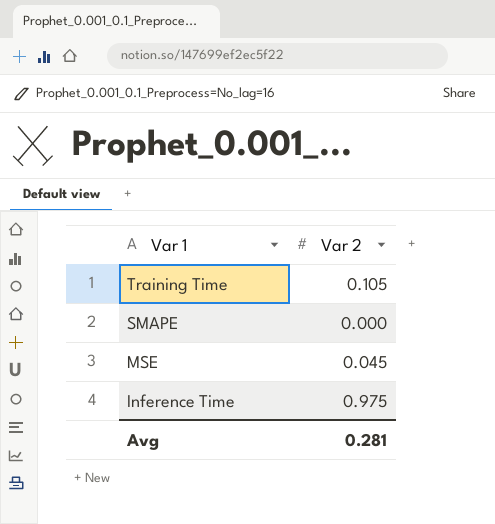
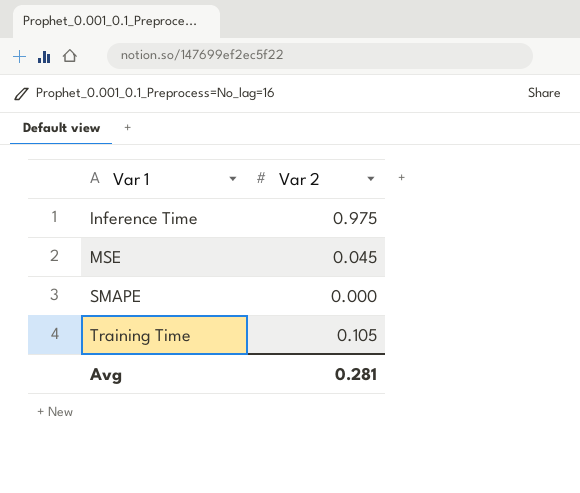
row order: Var 1 descending -> Var 1 ascending

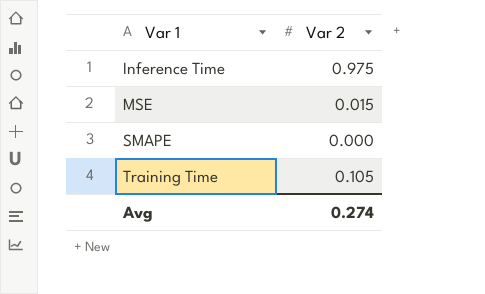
MSE | Var 2: 0.045 -> 0.015
Avg | Var 2: 0.281 -> 0.274

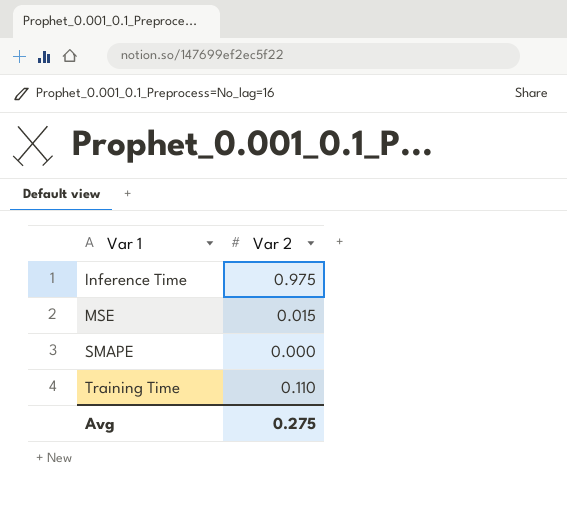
Training Time | Var 2: 0.105 -> 0.110
Avg | Var 2: 0.274 -> 0.275

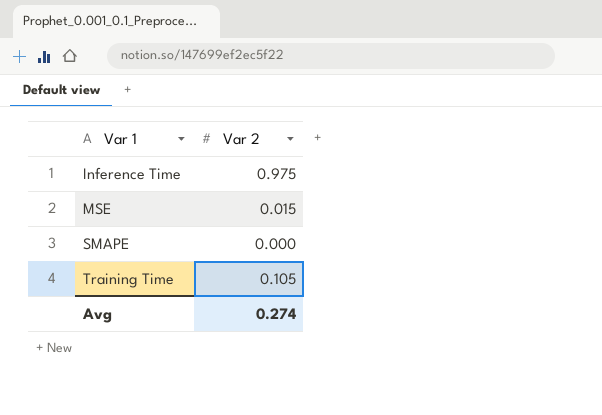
Training Time | Var 2: 0.110 -> 0.105
Avg | Var 2: 0.275 -> 0.274

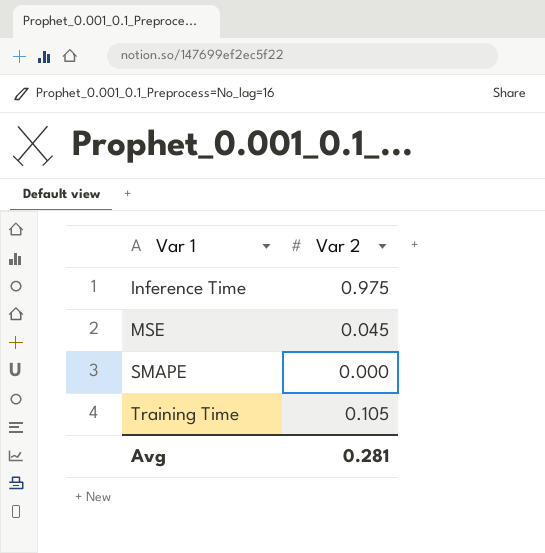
MSE | Var 2: 0.015 -> 0.045
Avg | Var 2: 0.274 -> 0.281

